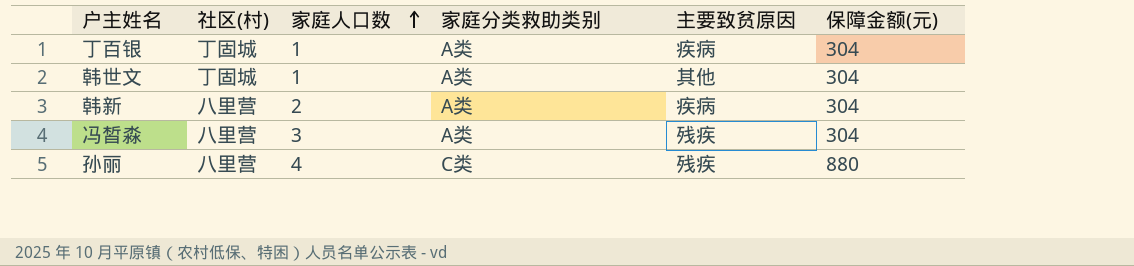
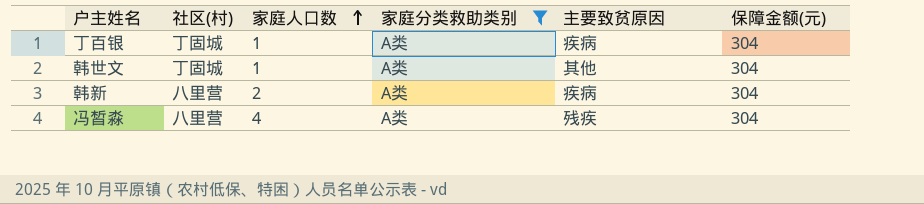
filter: none -> 家庭分类救助类别 = A类
冯皙淼 | 家庭人口数: 3 -> 4

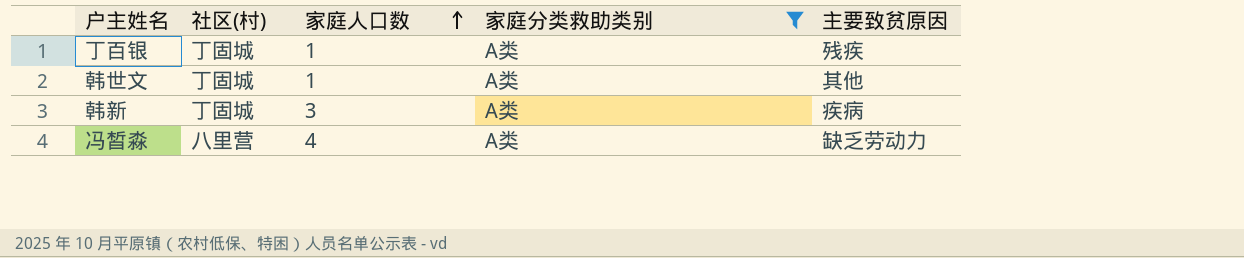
column 保障金额(元) | position: 6 -> none
丁百银 | 主要致贫原因: 疾病 -> 残疾
韩新 | 社区(村): 八里营 -> 丁固城
韩新 | 家庭人口数: 2 -> 3
冯皙淼 | 主要致贫原因: 残疾 -> 缺乏劳动力

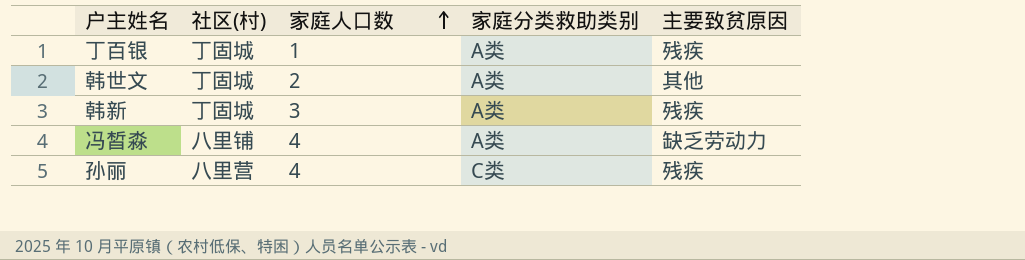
filter: 家庭分类救助类别 = A类 -> none
韩世文 | 家庭人口数: 1 -> 2
韩新 | 主要致贫原因: 疾病 -> 残疾
冯皙淼 | 社区(村): 八里营 -> 八里铺

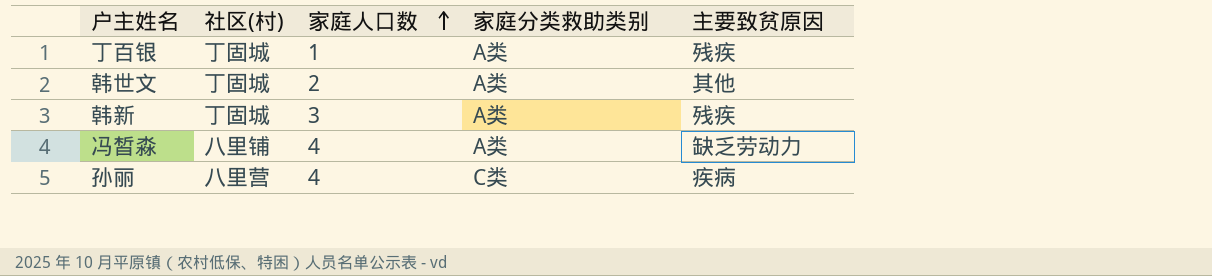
孙丽 | 主要致贫原因: 残疾 -> 疾病

